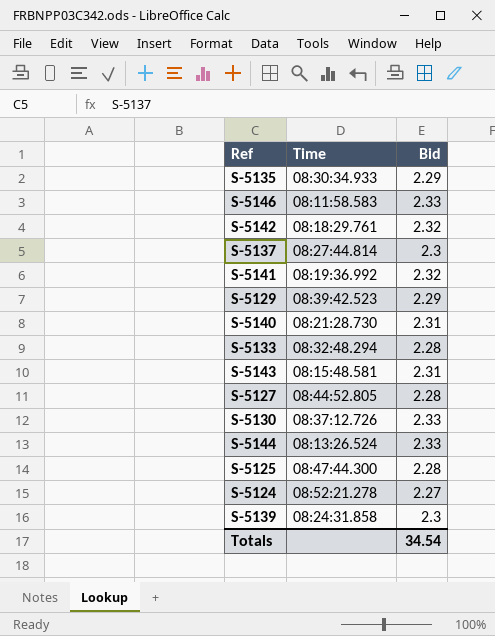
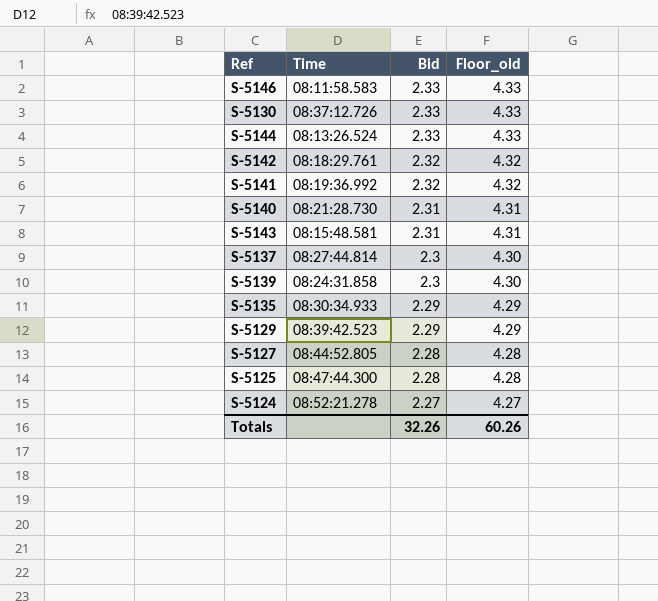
row order: none -> Bid descending
column Floor_old | formula: none -> [Bid] + 2
row S-5133: 08:32:48.294 | 2.28 -> none
Totals | Bid: 34.54 -> 32.26

